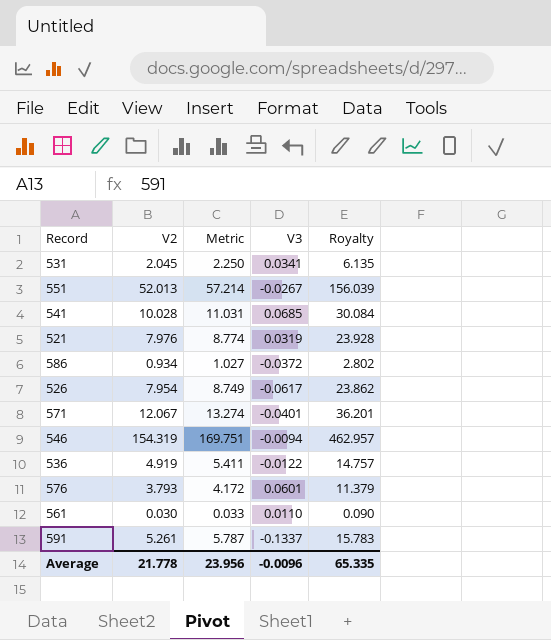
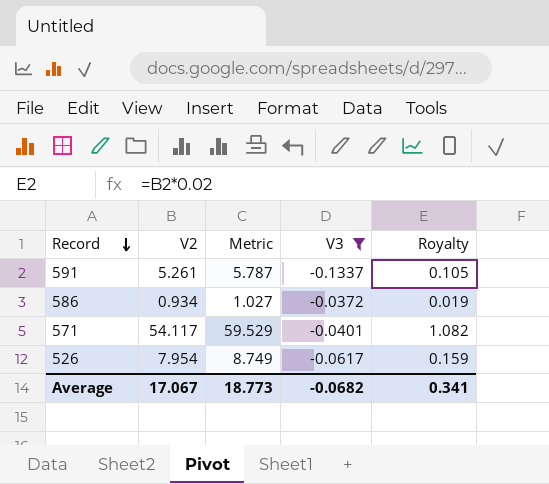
filter: none -> V3 <= -0.0372
row order: none -> Record descending
column Royalty | formula: [V2] * 3 -> [V2] * 0.02
571 | V2: 12.067 -> 54.117
571 | Metric: 13.274 -> 59.529
Average | V2: 21.778 -> 17.067
Average | Metric: 23.956 -> 18.773
Average | V3: -0.0096 -> -0.0682
Average | Royalty: 65.335 -> 0.341

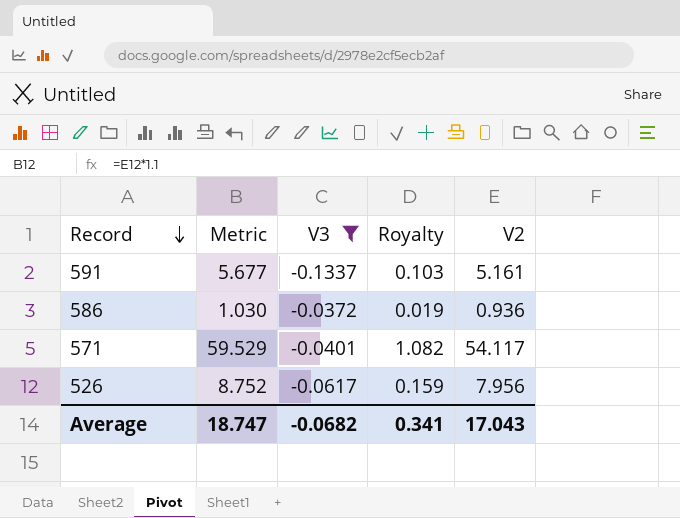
column V2 | position: 2 -> 5
591 | Metric: 5.787 -> 5.677
591 | Royalty: 0.105 -> 0.103
591 | V2: 5.261 -> 5.161
586 | Metric: 1.027 -> 1.030
586 | V2: 0.934 -> 0.936
526 | Metric: 8.749 -> 8.752
526 | V2: 7.954 -> 7.956
Average | Metric: 18.773 -> 18.747
Average | V2: 17.067 -> 17.043

